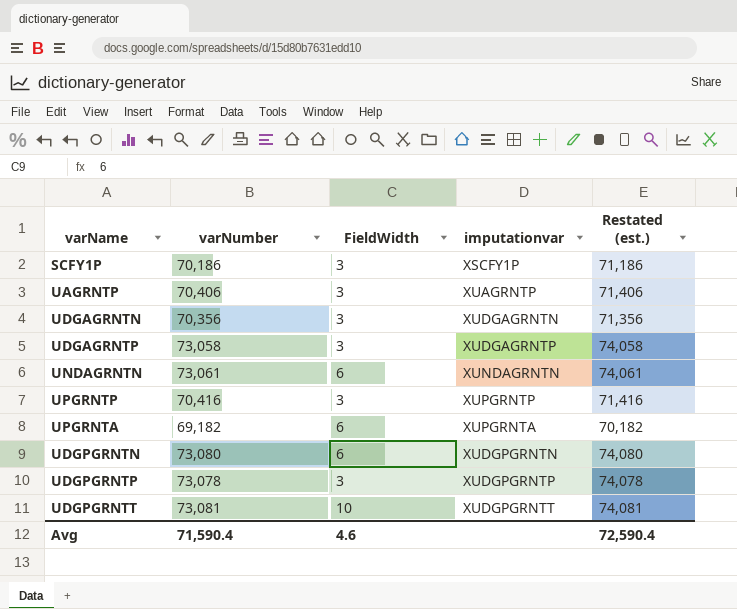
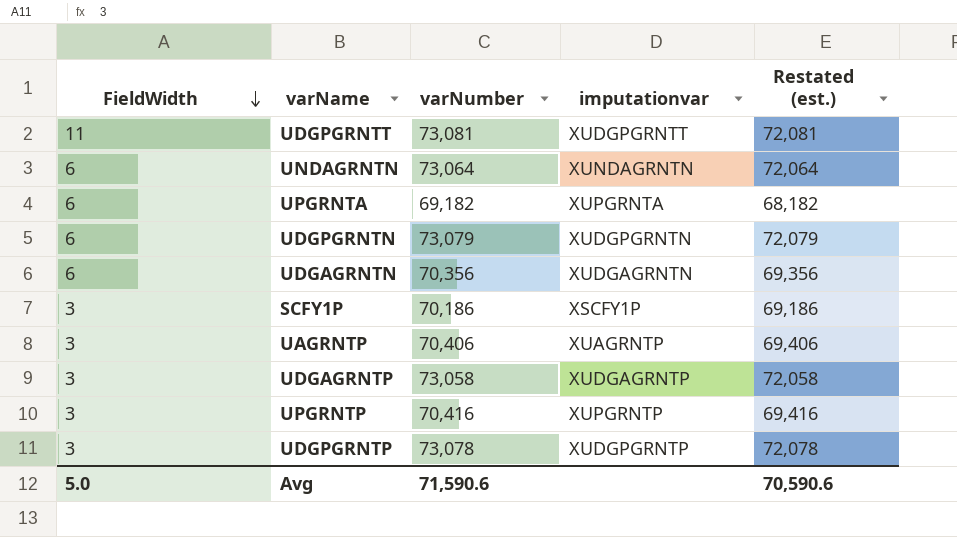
row order: none -> FieldWidth descending
column FieldWidth | position: 3 -> 1
column Restated (est.) | formula: [varNumber] + 1000 -> [varNumber] - 1000
UDGPGRNTT | FieldWidth: 10 -> 11
UNDAGRNTN | varNumber: 73,061 -> 73,064
UDGPGRNTN | varNumber: 73,080 -> 73,079
UDGAGRNTN | FieldWidth: 3 -> 6
Avg | FieldWidth: 4.6 -> 5.0
Avg | varNumber: 71,590.4 -> 71,590.6
Avg | Restated (est.): 72,590.4 -> 70,590.6

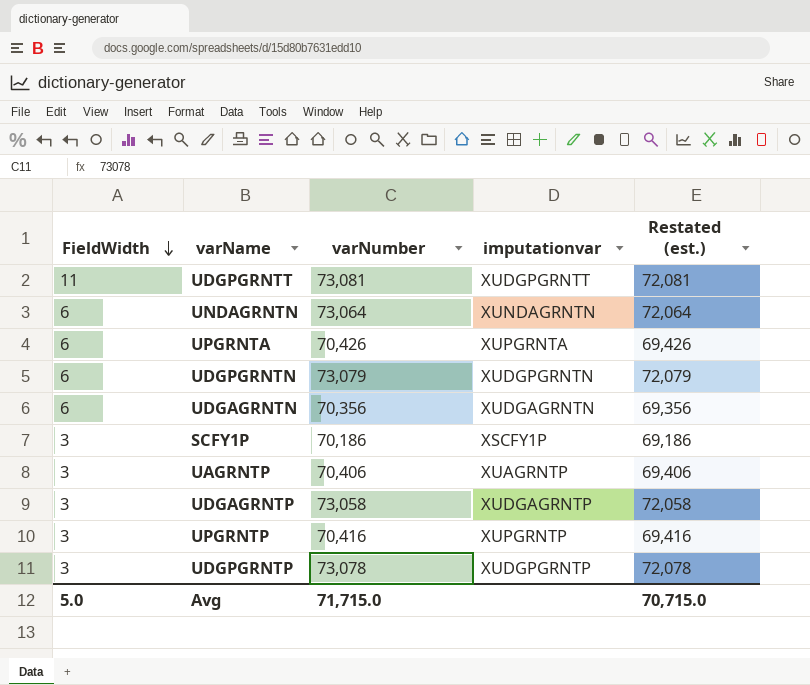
UPGRNTA | varNumber: 69,182 -> 70,426
UPGRNTA | Restated (est.): 68,182 -> 69,426
Avg | varNumber: 71,590.6 -> 71,715.0
Avg | Restated (est.): 70,590.6 -> 70,715.0

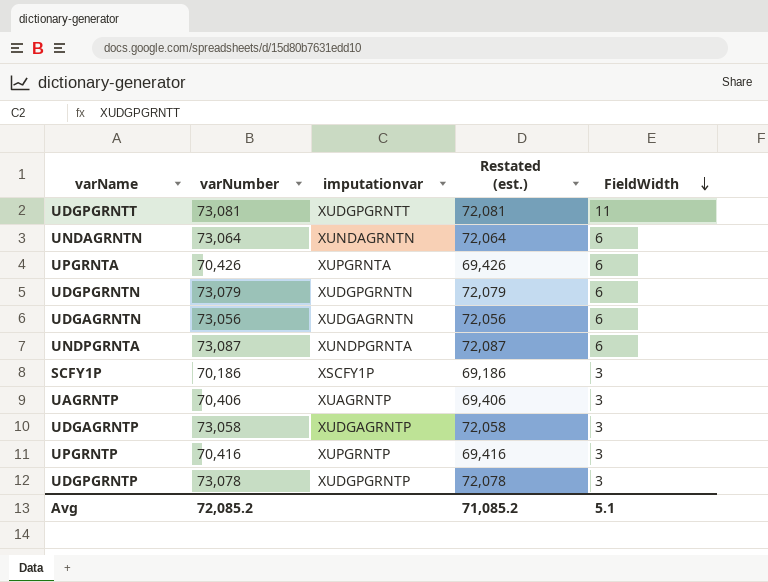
column FieldWidth | position: 1 -> 5
UDGAGRNTN | varNumber: 70,356 -> 73,056
UDGAGRNTN | Restated (est.): 69,356 -> 72,056
row UNDPGRNTA: none -> 73,087 | XUNDPGRNTA | 72,087 | 6
Avg | varNumber: 71,715.0 -> 72,085.2
Avg | Restated (est.): 70,715.0 -> 71,085.2
Avg | FieldWidth: 5.0 -> 5.1

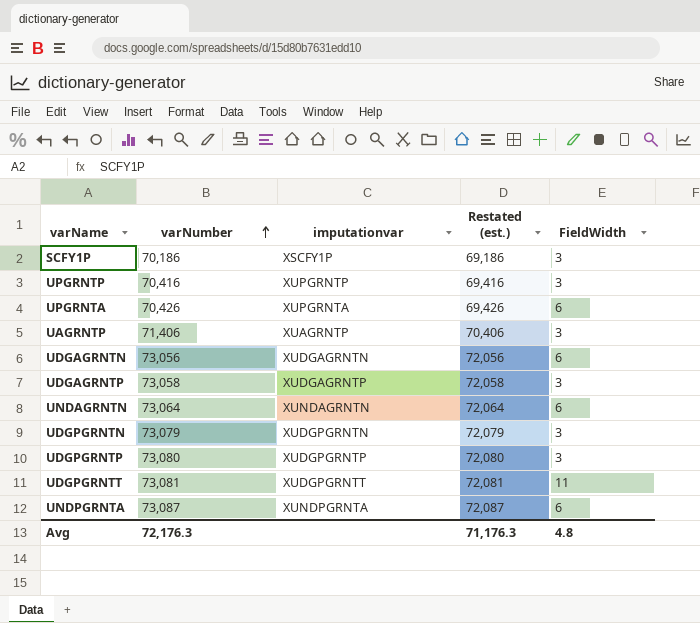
row order: FieldWidth descending -> varNumber ascending
UAGRNTP | varNumber: 70,406 -> 71,406
UAGRNTP | Restated (est.): 69,406 -> 70,406
UDGPGRNTN | FieldWidth: 6 -> 3
UDGPGRNTP | varNumber: 73,078 -> 73,080
UDGPGRNTP | Restated (est.): 72,078 -> 72,080
Avg | varNumber: 72,085.2 -> 72,176.3
Avg | Restated (est.): 71,085.2 -> 71,176.3
Avg | FieldWidth: 5.1 -> 4.8

